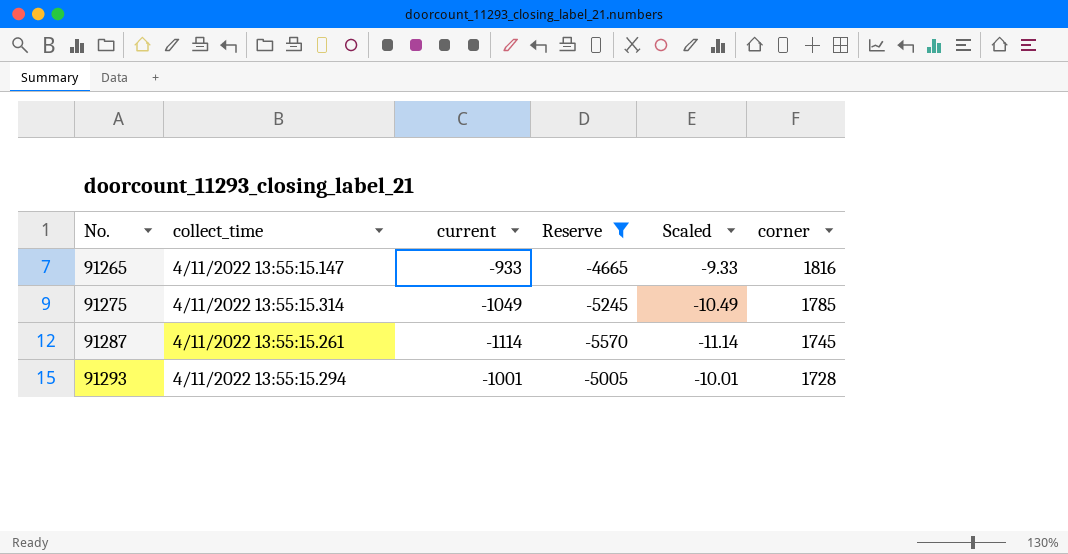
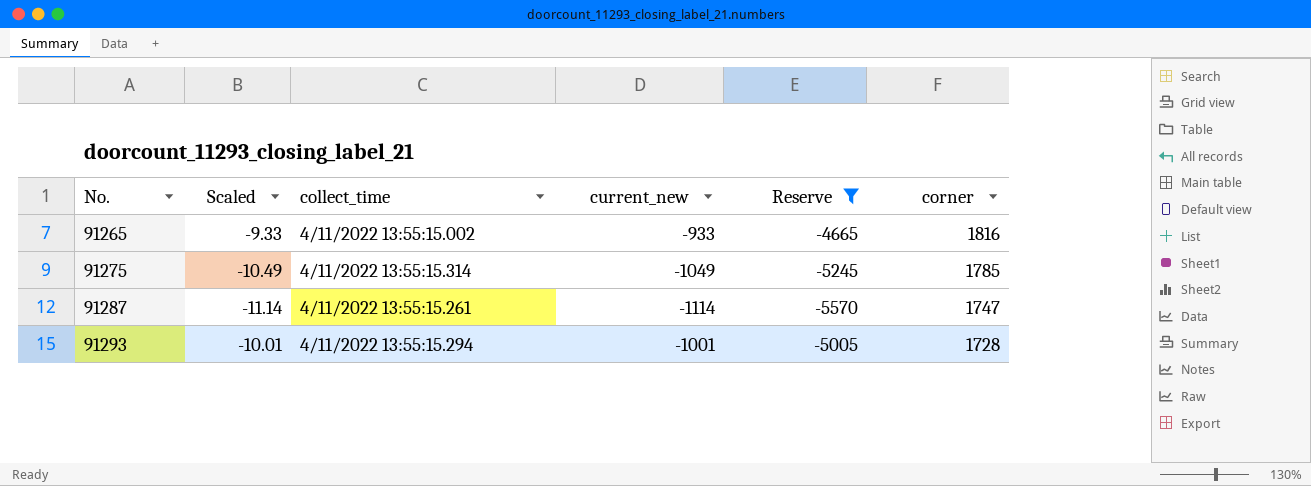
column Scaled | position: 5 -> 2
column name: current -> current_new
91265 | collect_time: 4/11/2022 13:55:15.147 -> 4/11/2022 13:55:15.002
91287 | corner: 1745 -> 1747

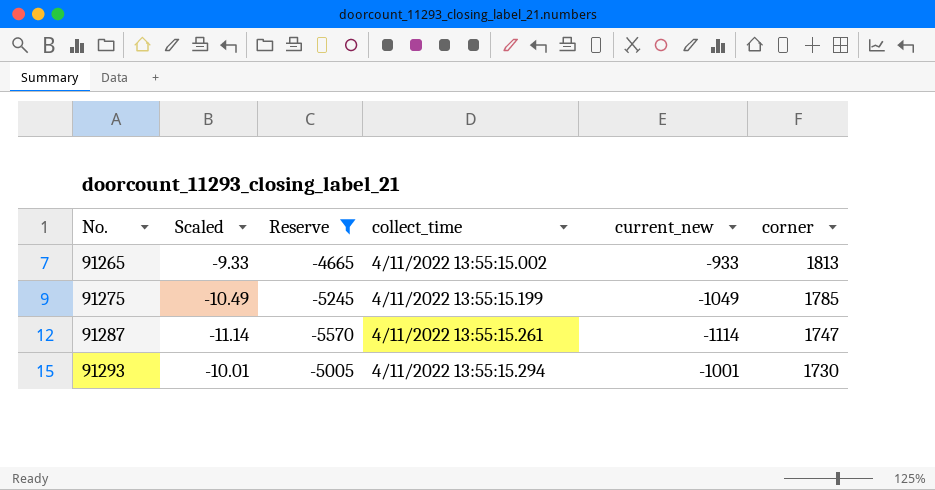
column Reserve | position: 5 -> 3
91265 | corner: 1816 -> 1813
91275 | collect_time: 4/11/2022 13:55:15.314 -> 4/11/2022 13:55:15.199
91293 | corner: 1728 -> 1730

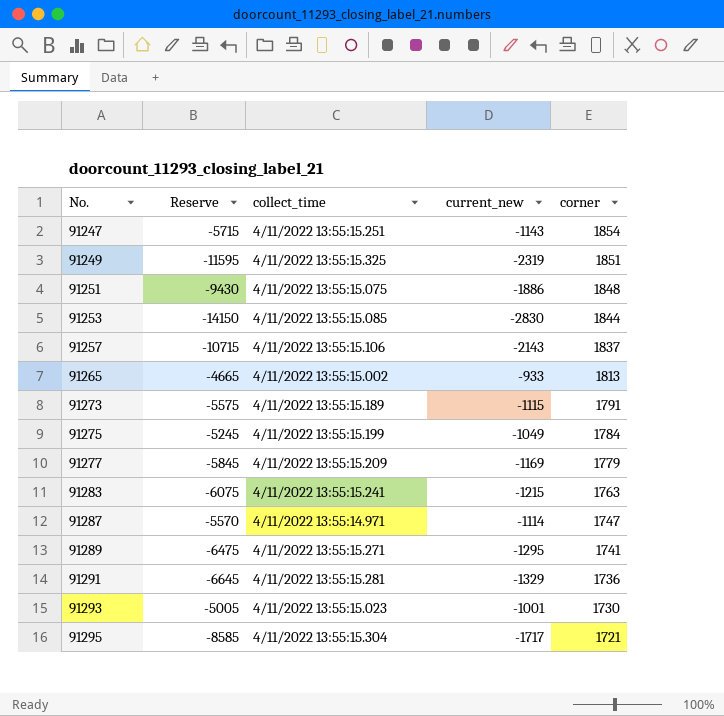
filter: Reserve >= -5570 -> none
column Scaled | formula: [current_new] * 0.01 -> none
91275 | corner: 1785 -> 1784
91287 | collect_time: 4/11/2022 13:55:15.261 -> 4/11/2022 13:55:14.971
91293 | collect_time: 4/11/2022 13:55:15.294 -> 4/11/2022 13:55:15.023

